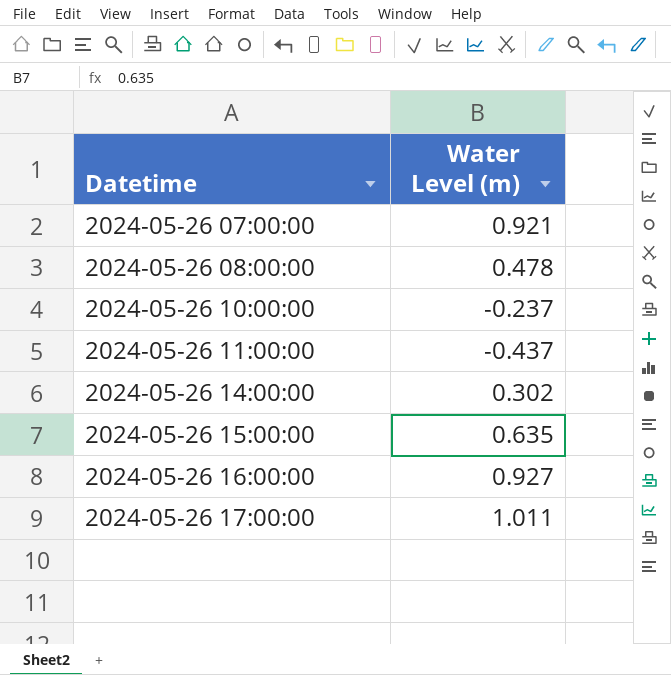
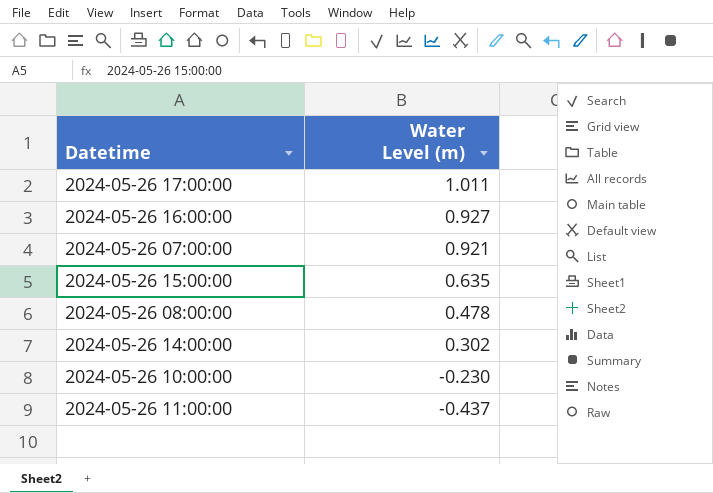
row order: Datetime ascending -> Water Level (m) descending
2024-05-26 10:00:00 | Water Level (m): -0.237 -> -0.230

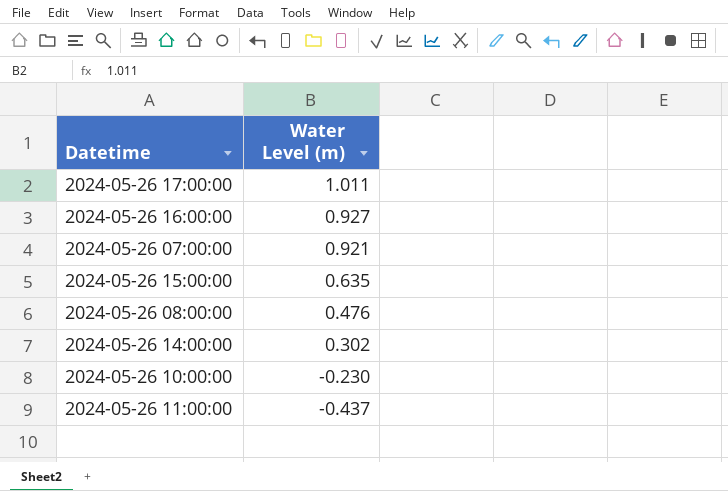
2024-05-26 08:00:00 | Water Level (m): 0.478 -> 0.476

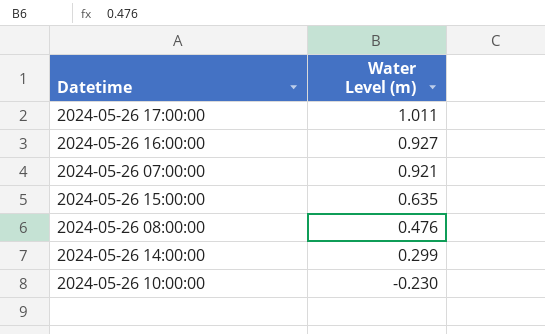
row 2024-05-26 11:00:00: -0.437 -> none
2024-05-26 14:00:00 | Water Level (m): 0.302 -> 0.299

